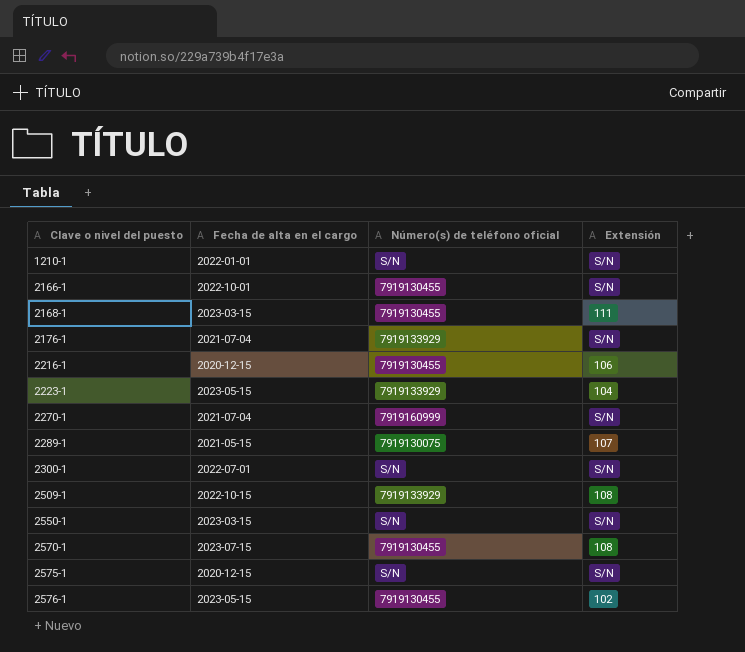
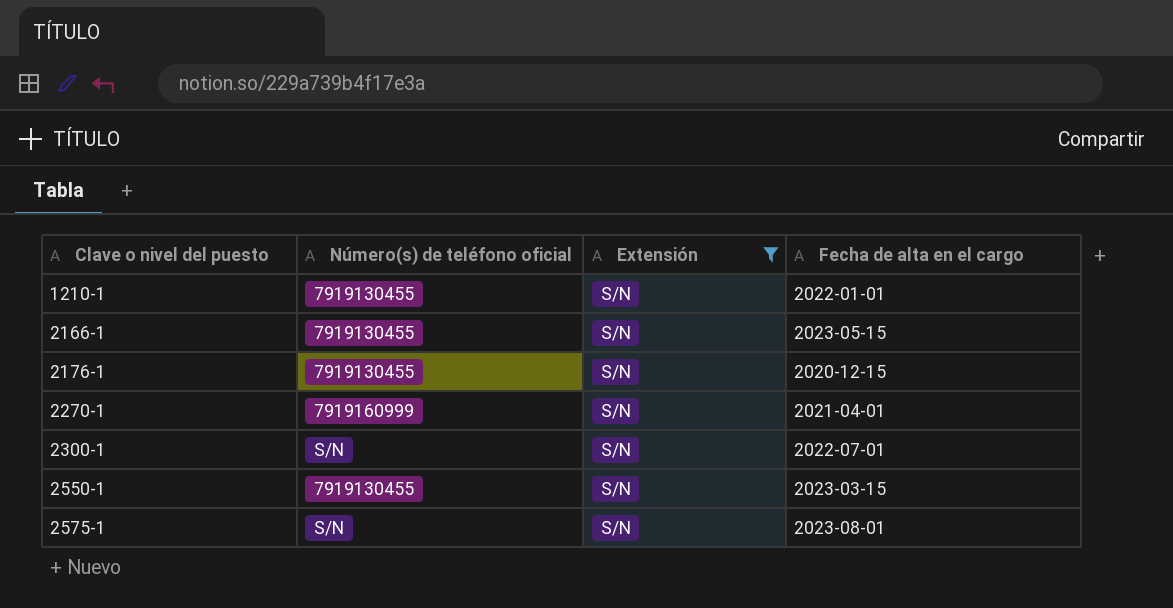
filter: none -> Extensión = S/N
column Fecha de alta en el cargo | position: 2 -> 4
1210-1 | Número(s) de teléfono oficial: S/N -> 7919130455
2166-1 | Fecha de alta en el cargo: 2022-10-01 -> 2023-05-15
2176-1 | Número(s) de teléfono oficial: 7919133929 -> 7919130455
2176-1 | Fecha de alta en el cargo: 2021-07-04 -> 2020-12-15
2270-1 | Fecha de alta en el cargo: 2021-07-04 -> 2021-04-01
2550-1 | Número(s) de teléfono oficial: S/N -> 7919130455
2575-1 | Fecha de alta en el cargo: 2020-12-15 -> 2023-08-01

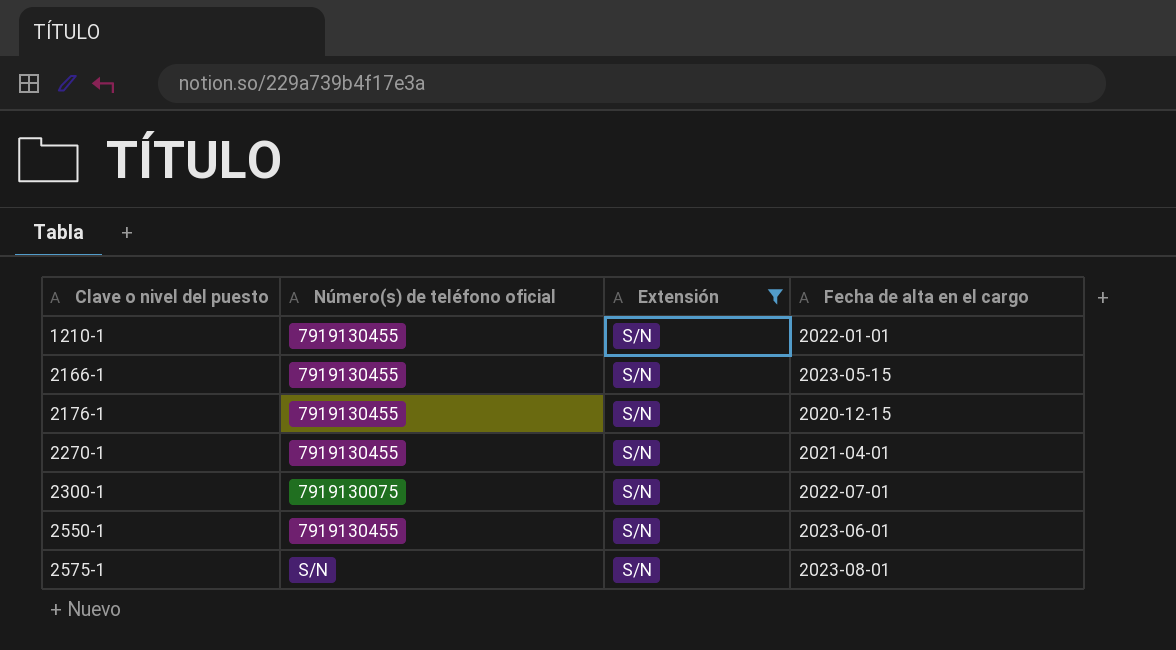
2270-1 | Número(s) de teléfono oficial: 7919160999 -> 7919130455
2300-1 | Número(s) de teléfono oficial: S/N -> 7919130075
2550-1 | Fecha de alta en el cargo: 2023-03-15 -> 2023-06-01

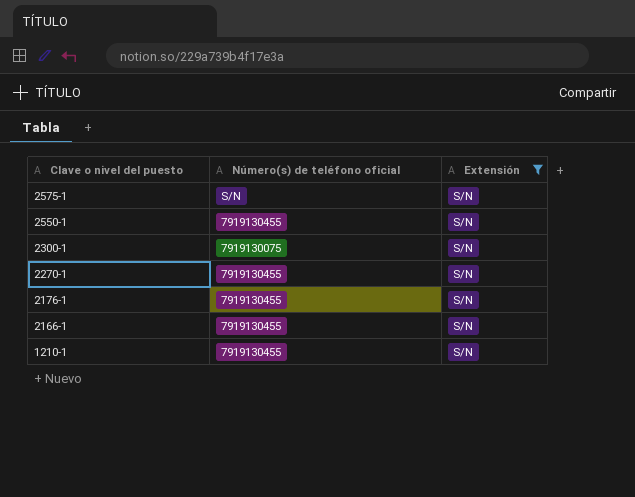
row order: Clave o nivel del puesto ascending -> Clave o nivel del puesto descending
column Fecha de alta en el cargo | position: 4 -> none

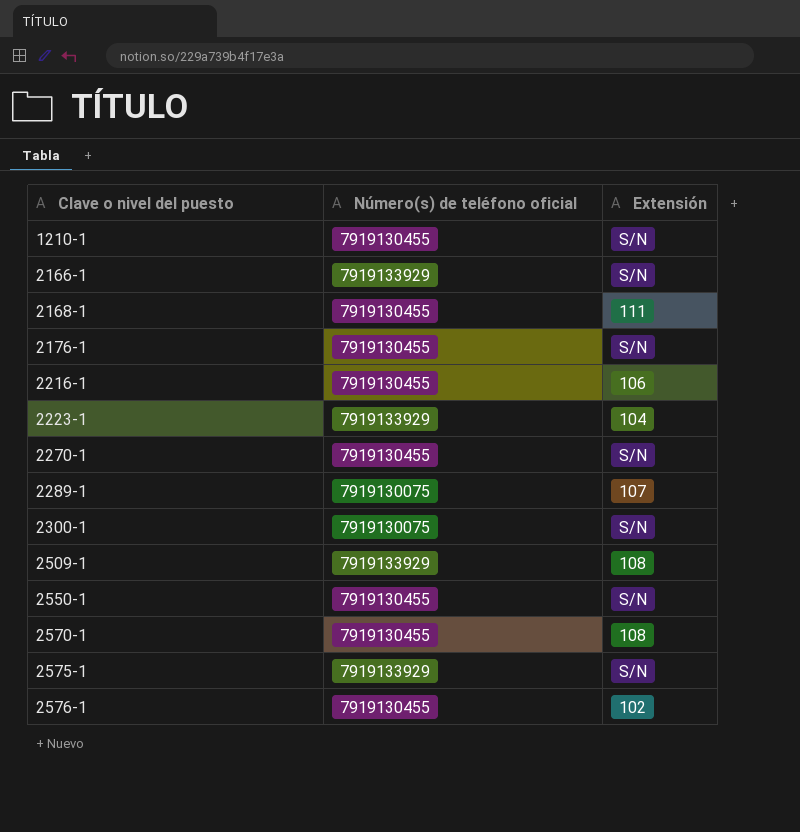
filter: Extensión = S/N -> none
row order: Clave o nivel del puesto descending -> Clave o nivel del puesto ascending
2166-1 | Número(s) de teléfono oficial: 7919130455 -> 7919133929
2575-1 | Número(s) de teléfono oficial: S/N -> 7919133929

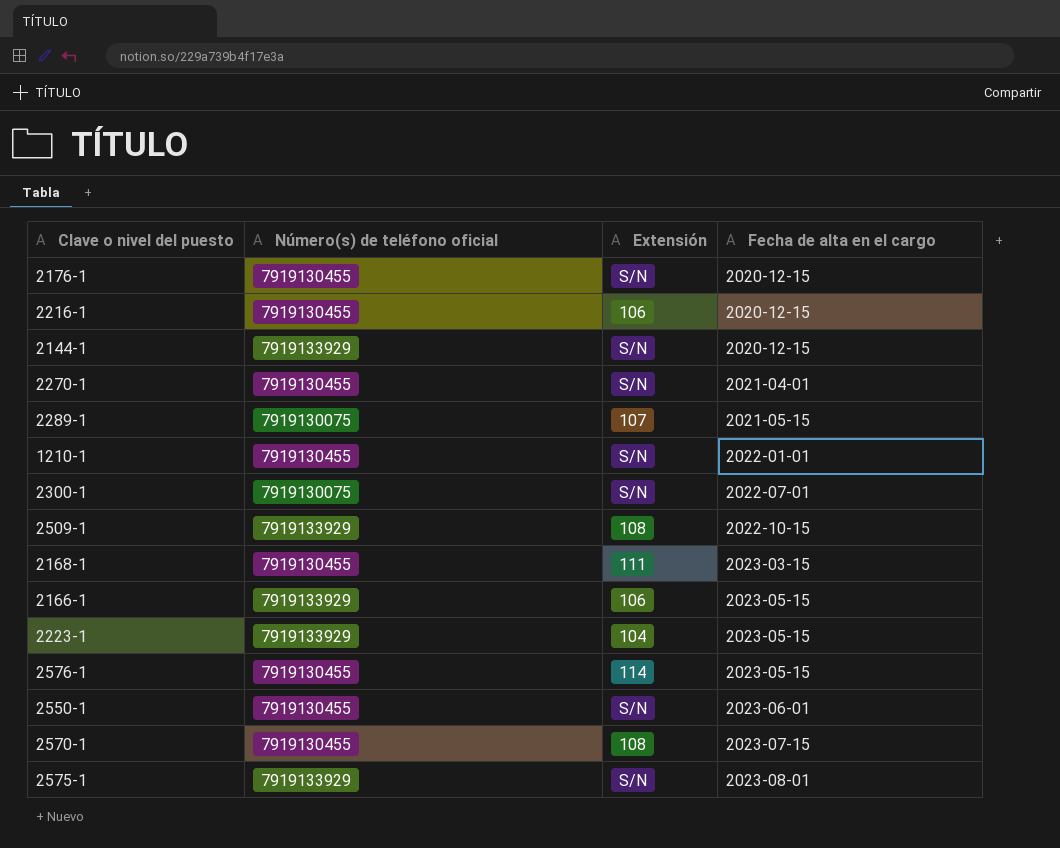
row order: Clave o nivel del puesto ascending -> Fecha de alta en el cargo ascending
column Fecha de alta en el cargo | position: none -> 4
row 2144-1: none -> 7919133929 | S/N | 2020-12-15
2166-1 | Extensión: S/N -> 106
2576-1 | Extensión: 102 -> 114

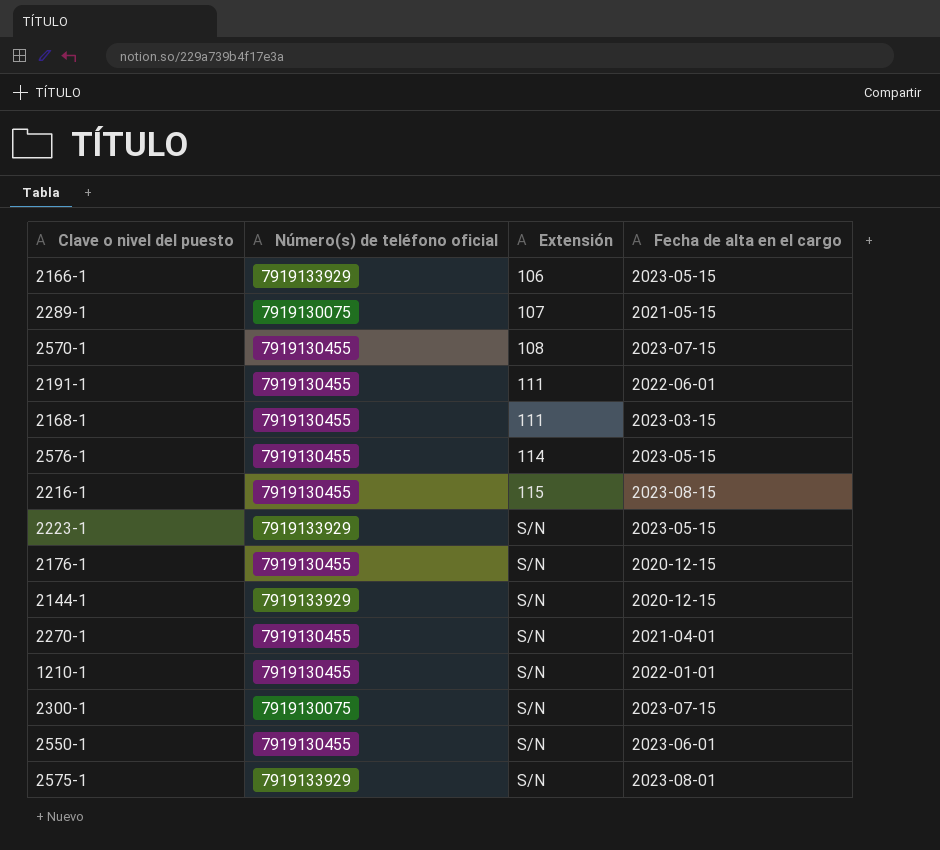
row order: Fecha de alta en el cargo ascending -> Extensión ascending
row 2509-1: 7919133929 | 108 | 2022-10-15 -> none
row 2191-1: none -> 7919130455 | 111 | 2022-06-01
2216-1 | Extensión: 106 -> 115
2216-1 | Fecha de alta en el cargo: 2020-12-15 -> 2023-08-15
2223-1 | Extensión: 104 -> S/N
2300-1 | Fecha de alta en el cargo: 2022-07-01 -> 2023-07-15

